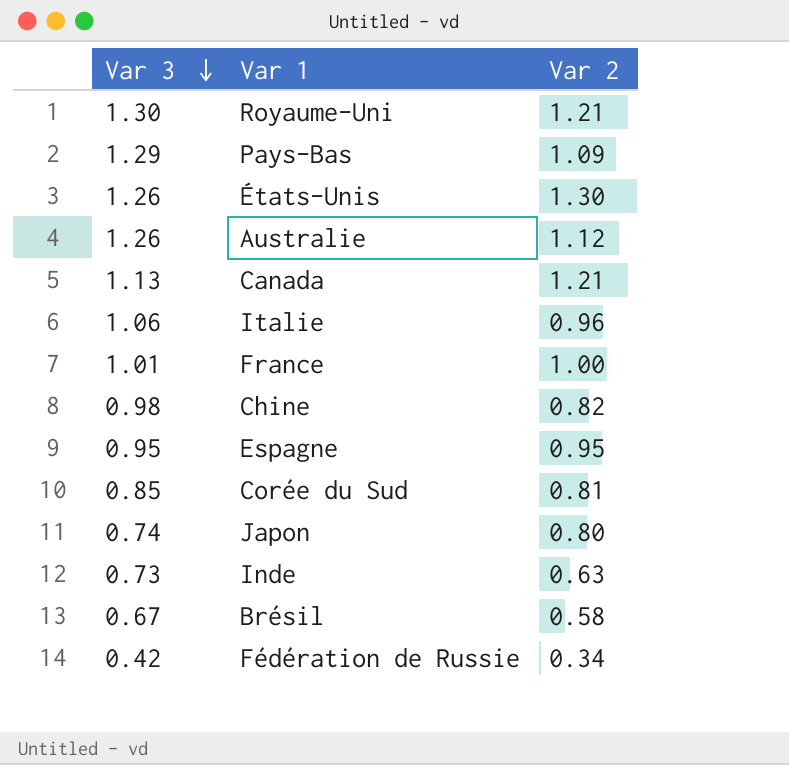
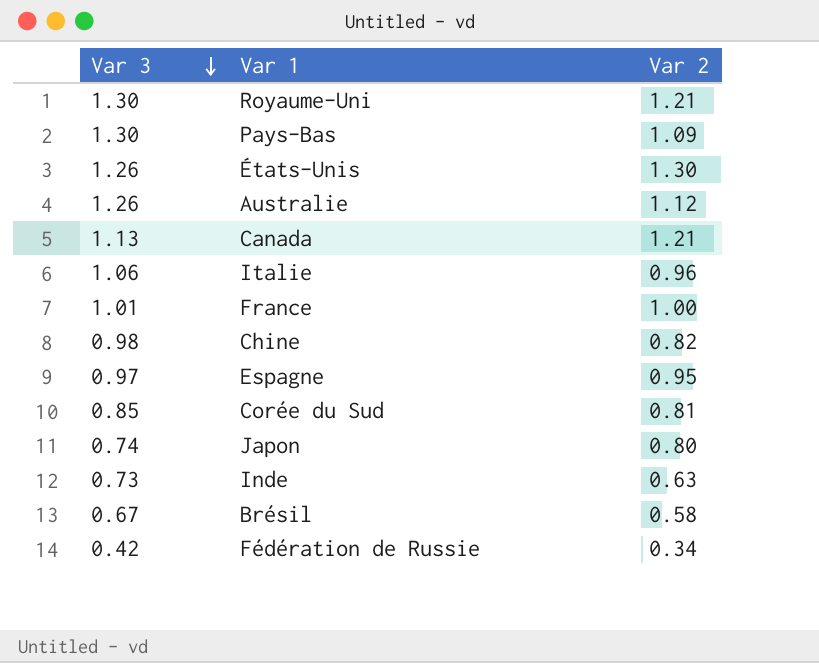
Pays-Bas | Var 3: 1.29 -> 1.30
Espagne | Var 3: 0.95 -> 0.97

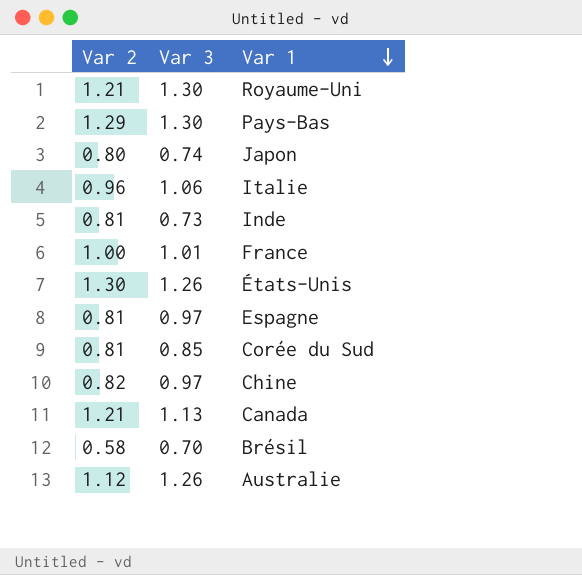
row order: Var 3 descending -> Var 1 descending
column Var 2 | position: 3 -> 1
row Fédération de Russie: 0.42 | 0.34 -> none
Pays-Bas | Var 2: 1.09 -> 1.29
Inde | Var 2: 0.63 -> 0.81
Espagne | Var 2: 0.95 -> 0.81
Chine | Var 3: 0.98 -> 0.97
Brésil | Var 3: 0.67 -> 0.70

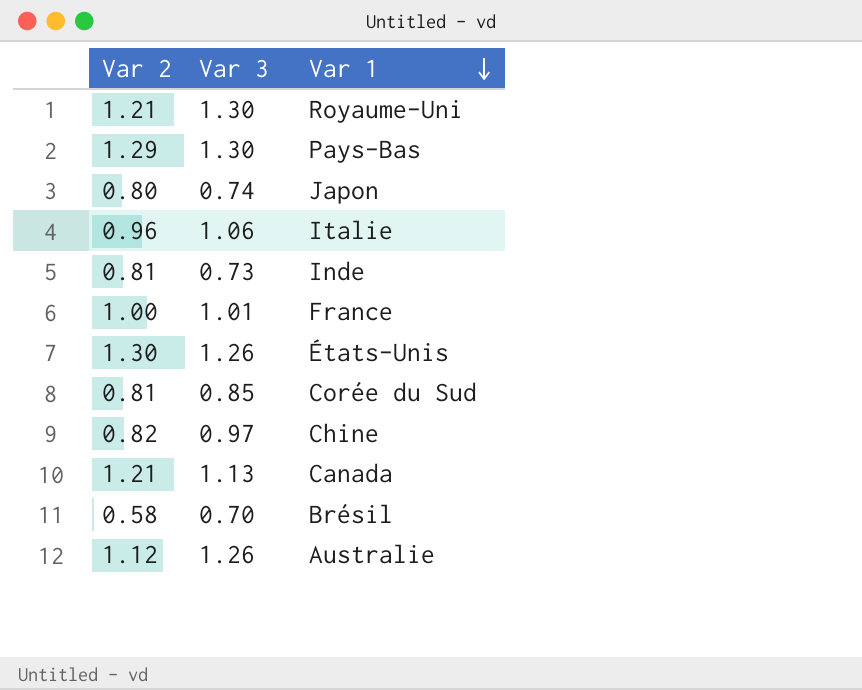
row Espagne: 0.81 | 0.97 -> none

